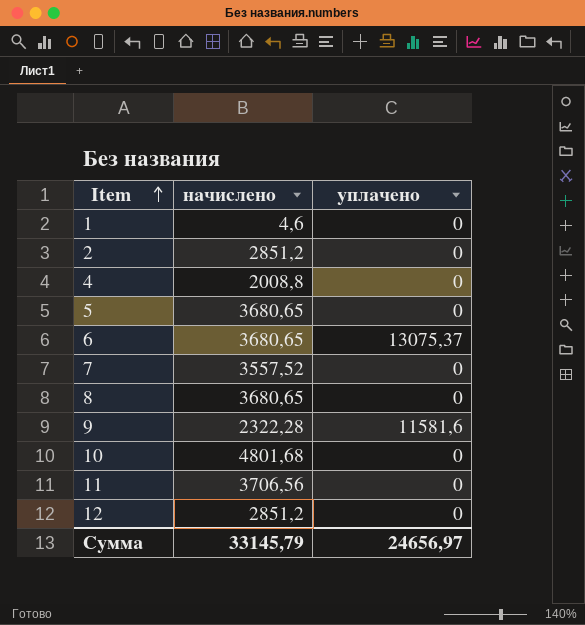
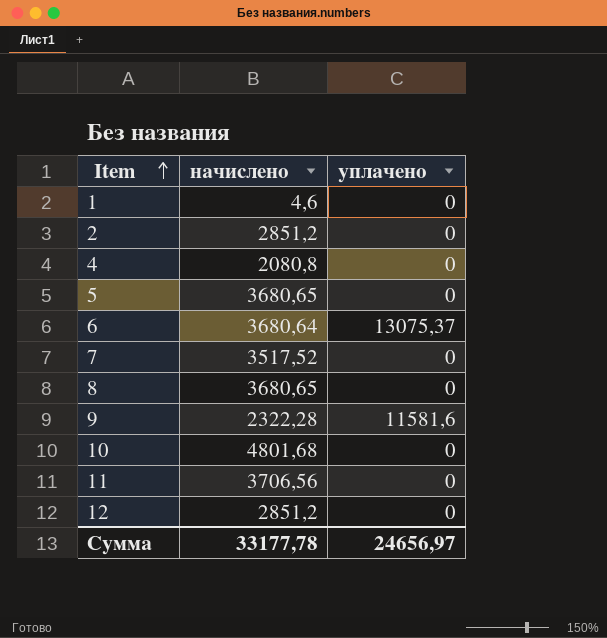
4 | начислено: 2008,8 -> 2080,8
6 | начислено: 3680,65 -> 3680,64
7 | начислено: 3557,52 -> 3517,52
Сумма | начислено: 33145,79 -> 33177,78

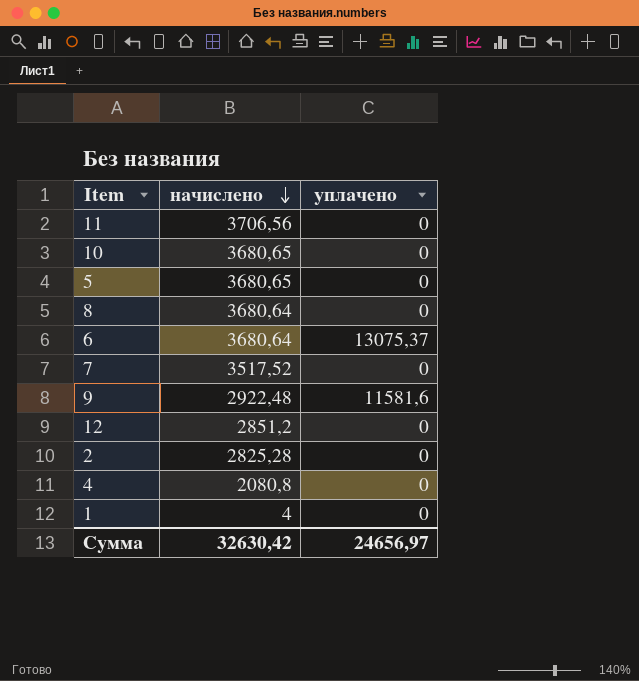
row order: Item ascending -> начислено descending
10 | начислено: 4801,68 -> 3680,65
8 | начислено: 3680,65 -> 3680,64
9 | начислено: 2322,28 -> 2922,48
2 | начислено: 2851,2 -> 2825,28
1 | начислено: 4,6 -> 4
Сумма | начислено: 33177,78 -> 32630,42

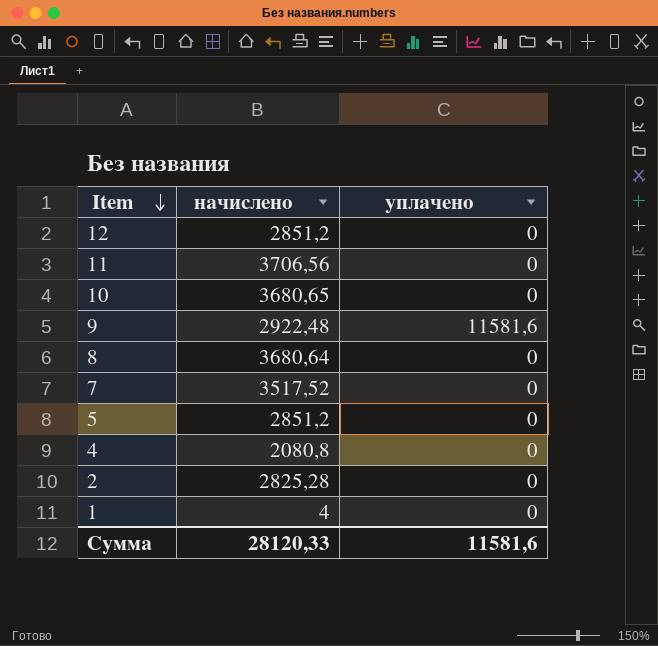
row order: начислено descending -> Item descending
row 6: 3680,64 | 13075,37 -> none
5 | начислено: 3680,65 -> 2851,2
Сумма | начислено: 32630,42 -> 28120,33
Сумма | уплачено: 24656,97 -> 11581,6

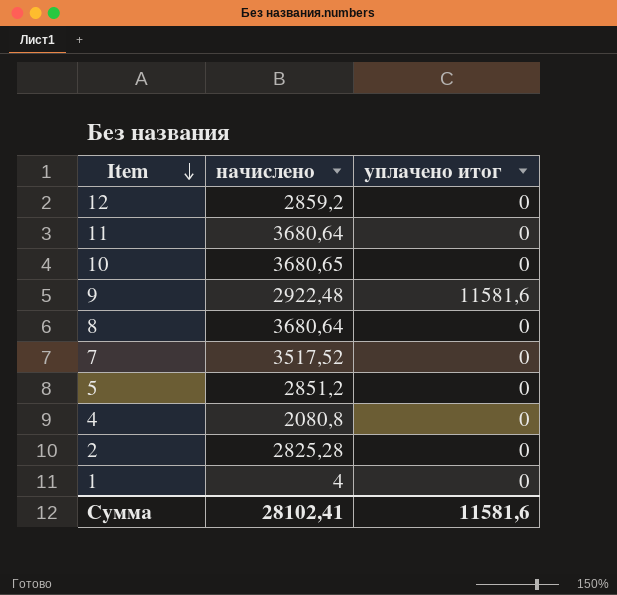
column name: уплачено -> уплачено итог
12 | начислено: 2851,2 -> 2859,2
11 | начислено: 3706,56 -> 3680,64
Сумма | начислено: 28120,33 -> 28102,41

